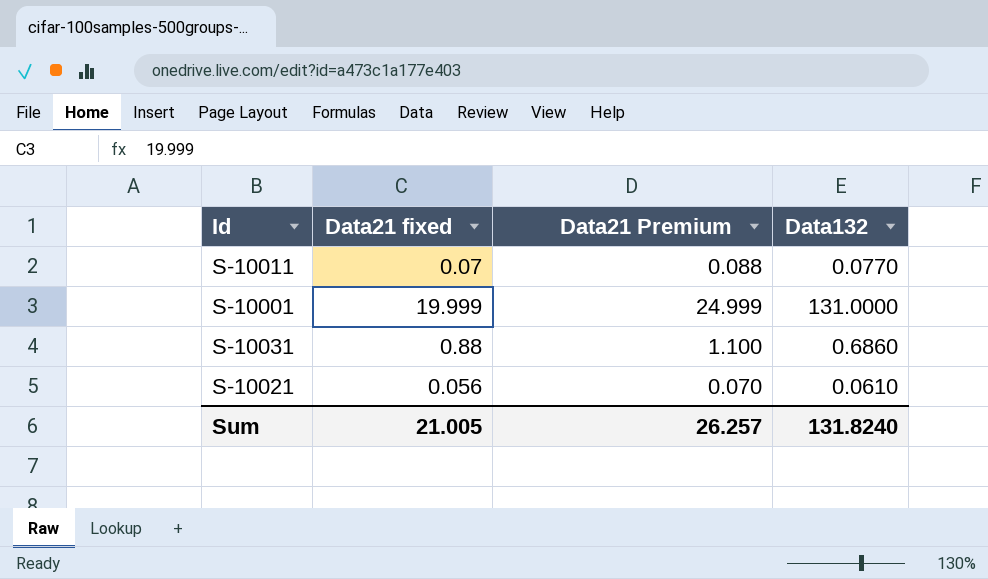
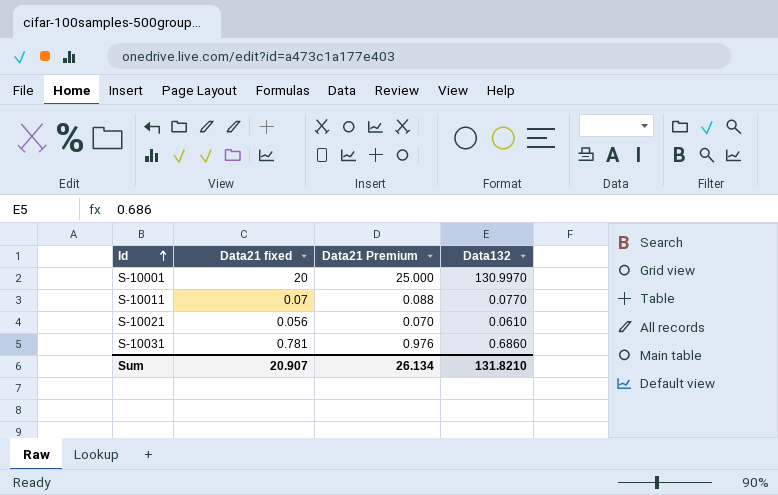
row order: none -> Id ascending
S-10001 | Data21 fixed: 19.999 -> 20
S-10001 | Data21 Premium: 24.999 -> 25.000
S-10001 | Data132: 131.0000 -> 130.9970
S-10031 | Data21 fixed: 0.88 -> 0.781
S-10031 | Data21 Premium: 1.100 -> 0.976
Sum | Data21 fixed: 21.005 -> 20.907
Sum | Data21 Premium: 26.257 -> 26.134
Sum | Data132: 131.8240 -> 131.8210

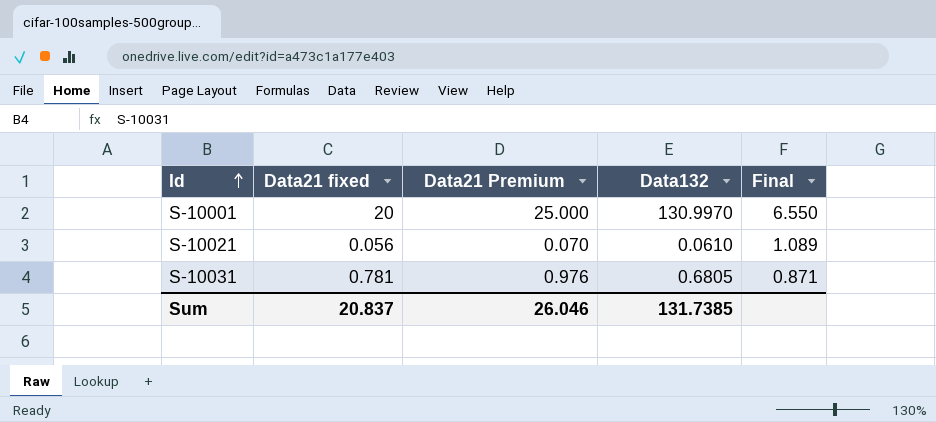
column Final | formula: none -> [Data132] / [Data21 fixed]
row S-10011: 0.07 | 0.088 | 0.0770 -> none
S-10031 | Data132: 0.6860 -> 0.6805
Sum | Data21 fixed: 20.907 -> 20.837
Sum | Data21 Premium: 26.134 -> 26.046
Sum | Data132: 131.8210 -> 131.7385

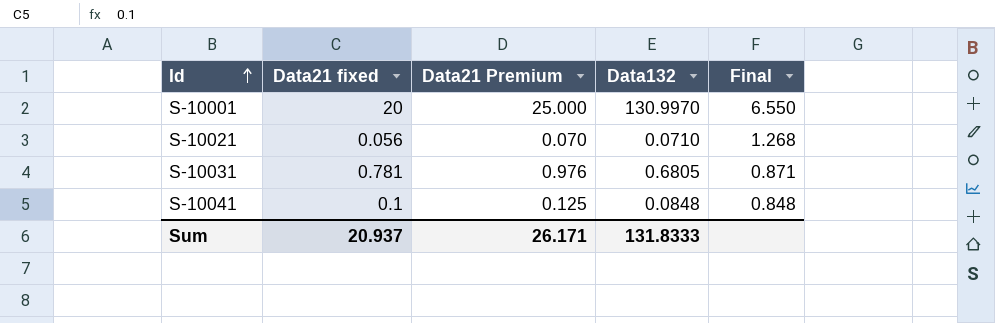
S-10021 | Data132: 0.0610 -> 0.0710
S-10021 | Final: 1.089 -> 1.268
row S-10041: none -> 0.1 | 0.125 | 0.0848 | 0.848
Sum | Data21 fixed: 20.837 -> 20.937
Sum | Data21 Premium: 26.046 -> 26.171
Sum | Data132: 131.7385 -> 131.8333

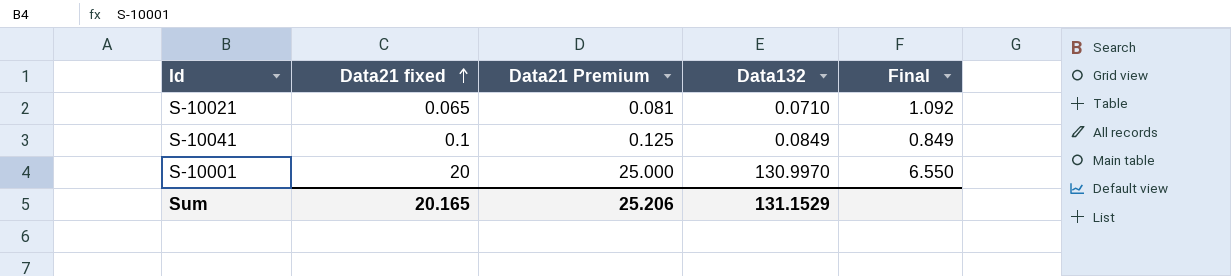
row order: Id ascending -> Data21 fixed ascending
row S-10031: 0.781 | 0.976 | 0.6805 | 0.871 -> none
S-10021 | Data21 fixed: 0.056 -> 0.065
S-10021 | Data21 Premium: 0.070 -> 0.081
S-10021 | Final: 1.268 -> 1.092
S-10041 | Data132: 0.0848 -> 0.0849
S-10041 | Final: 0.848 -> 0.849
Sum | Data21 fixed: 20.937 -> 20.165
Sum | Data21 Premium: 26.171 -> 25.206
Sum | Data132: 131.8333 -> 131.1529

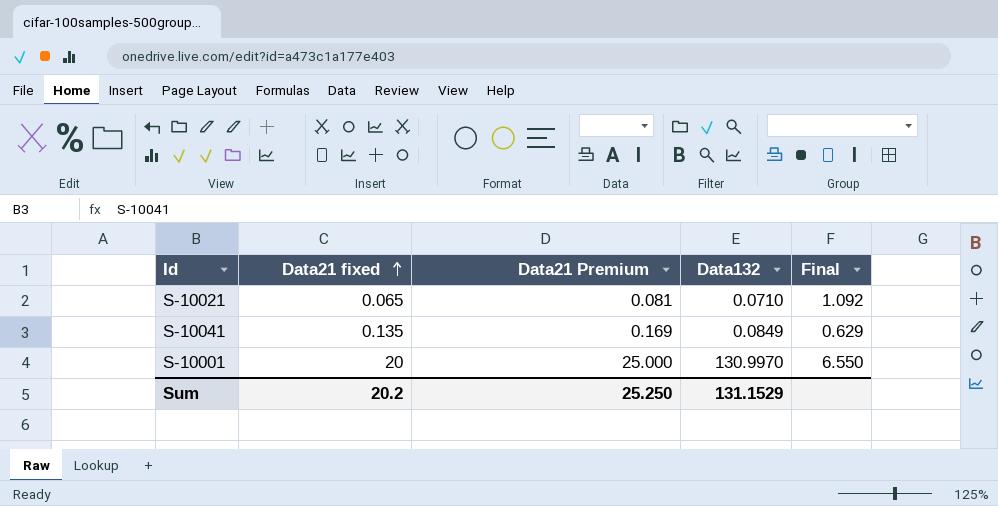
S-10041 | Data21 fixed: 0.1 -> 0.135
S-10041 | Data21 Premium: 0.125 -> 0.169
S-10041 | Final: 0.849 -> 0.629
Sum | Data21 fixed: 20.165 -> 20.2
Sum | Data21 Premium: 25.206 -> 25.250

